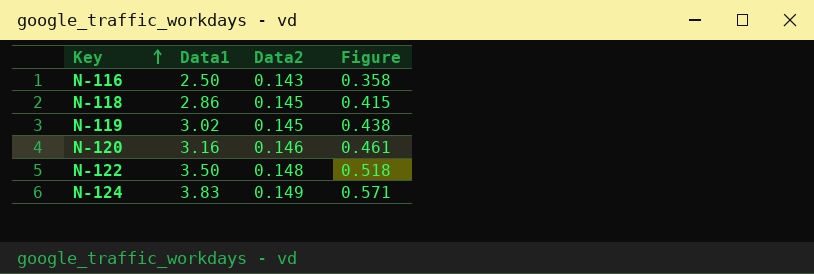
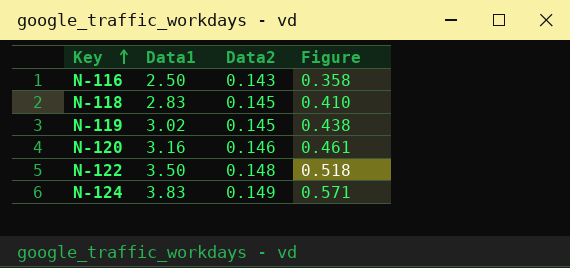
N-118 | Data1: 2.86 -> 2.83
N-118 | Figure: 0.415 -> 0.410

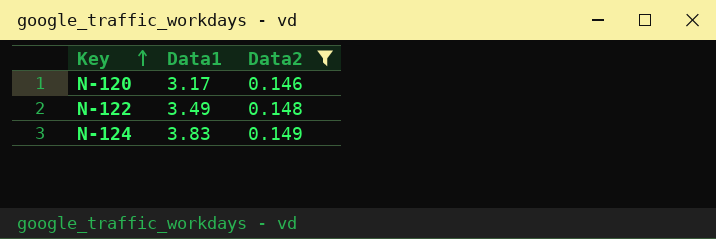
filter: none -> Data2 >= 0.146
column Figure | formula: [Data1] * [Data2] -> none
N-120 | Data1: 3.16 -> 3.17
N-122 | Data1: 3.50 -> 3.49

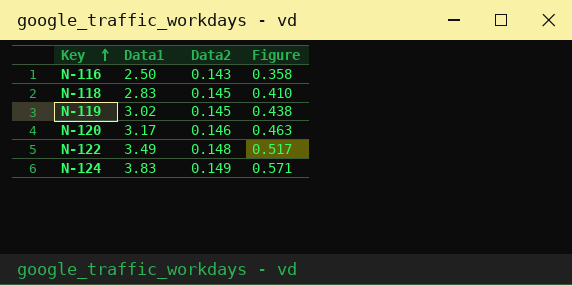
filter: Data2 >= 0.146 -> none
column Figure | formula: none -> [Data1] * [Data2]

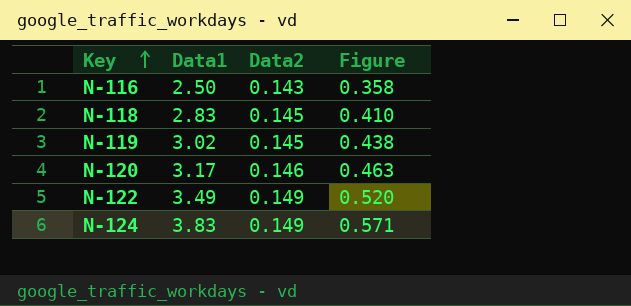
N-122 | Data2: 0.148 -> 0.149
N-122 | Figure: 0.517 -> 0.520

